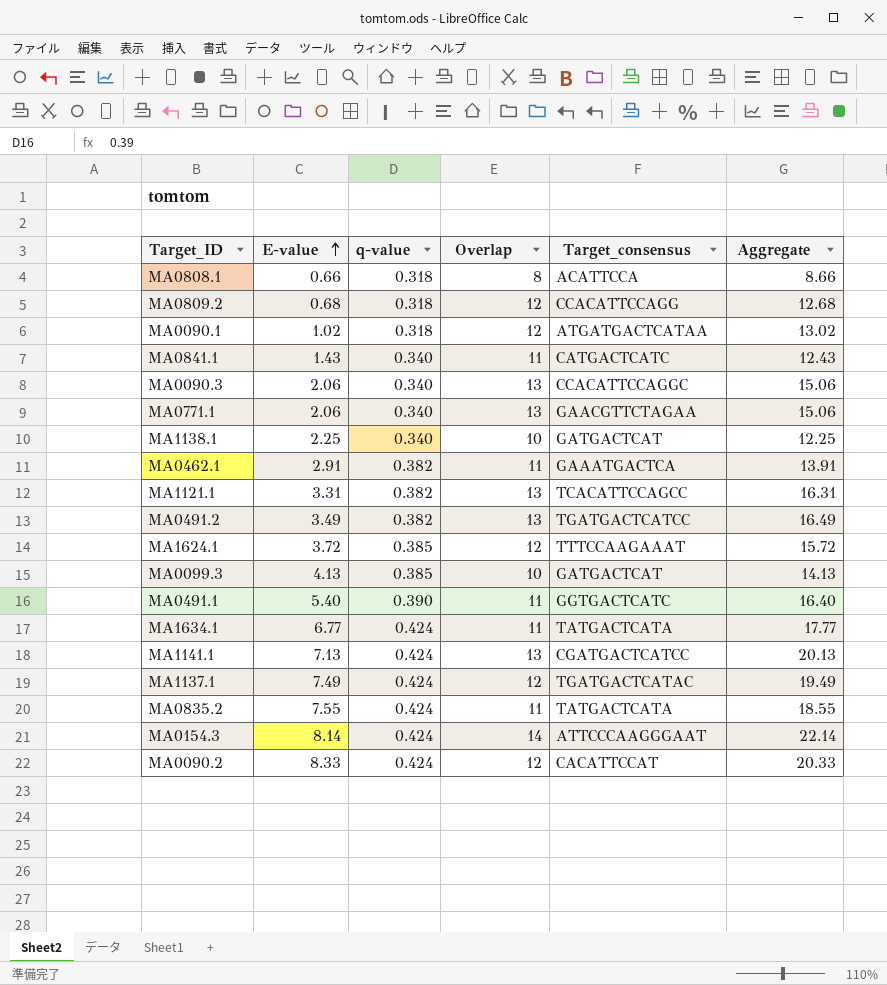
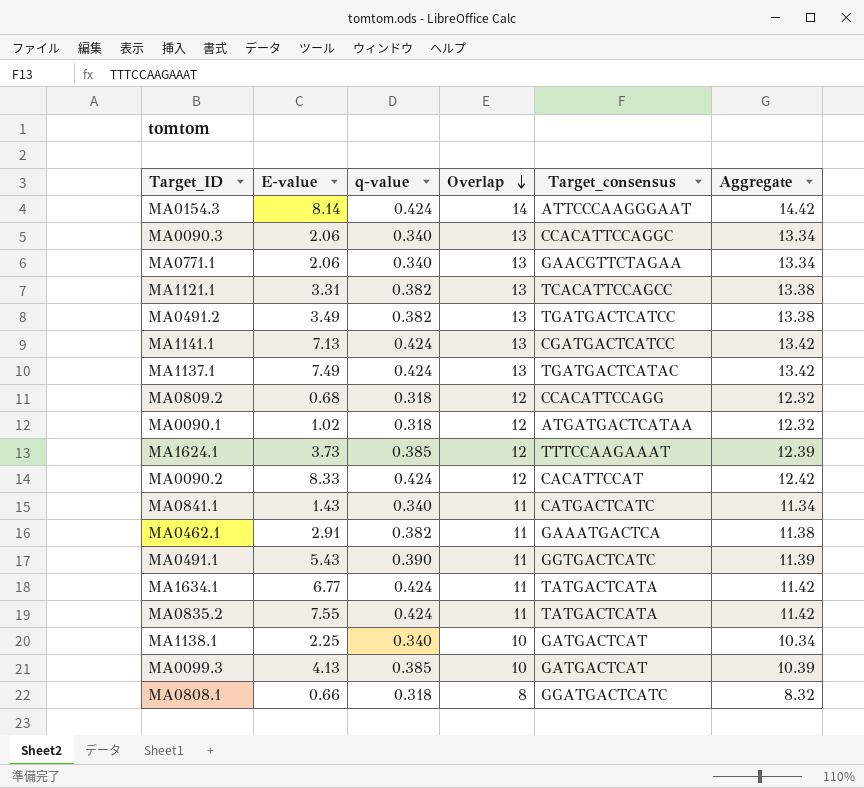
row order: E-value ascending -> Overlap descending
column Aggregate | formula: [E-value] + [Overlap] -> [q-value] + [Overlap]
MA1137.1 | Overlap: 12 -> 13
MA1624.1 | E-value: 3.72 -> 3.73
MA0491.1 | E-value: 5.40 -> 5.43
MA0808.1 | Target_consensus: ACATTCCA -> GGATGACTCATC

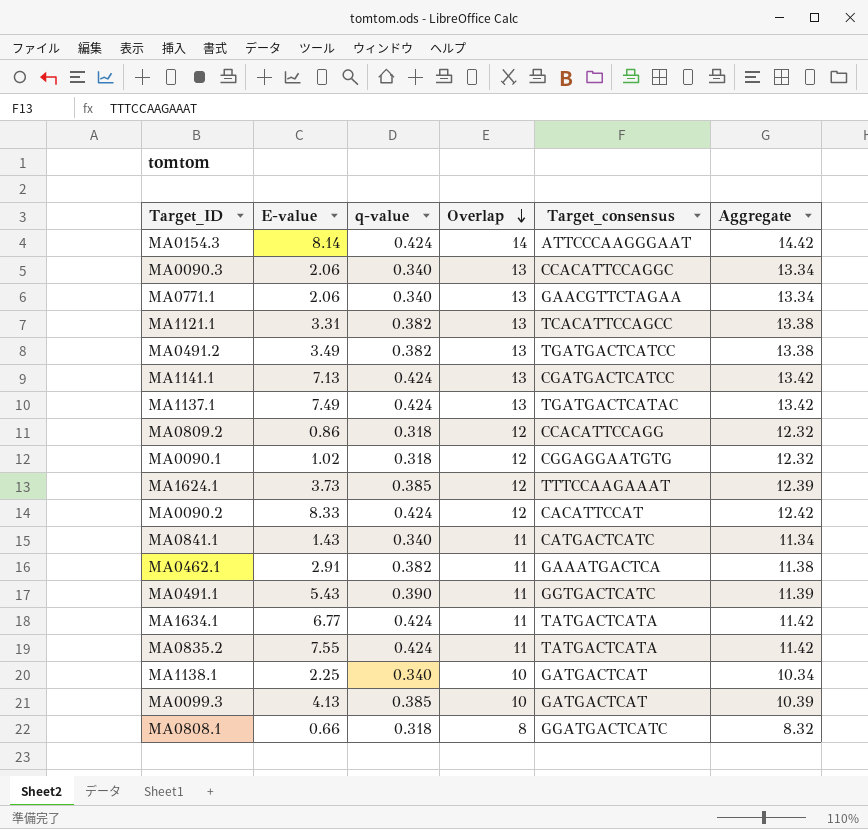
MA0809.2 | E-value: 0.68 -> 0.86
MA0090.1 | Target_consensus: ATGATGACTCATAA -> CGGAGGAATGTG

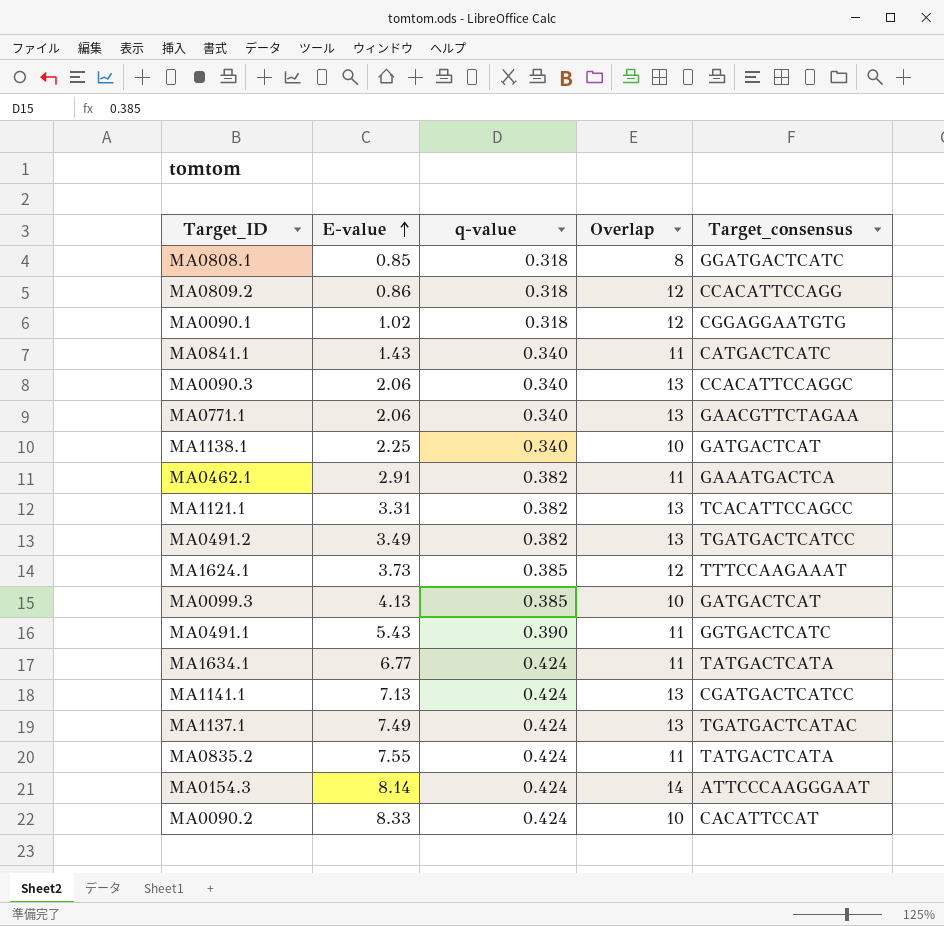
row order: Overlap descending -> E-value ascending
column Aggregate | formula: [q-value] + [Overlap] -> none
MA0808.1 | E-value: 0.66 -> 0.85
MA0090.2 | Overlap: 12 -> 10

